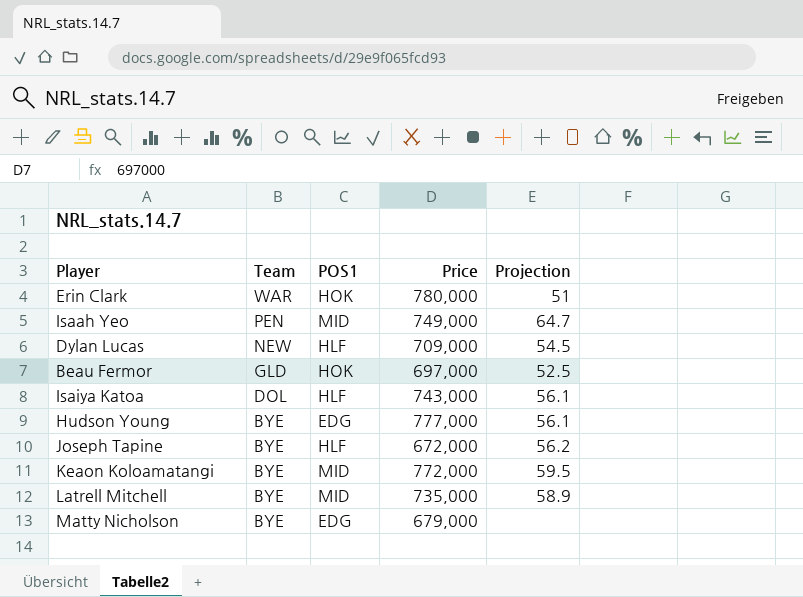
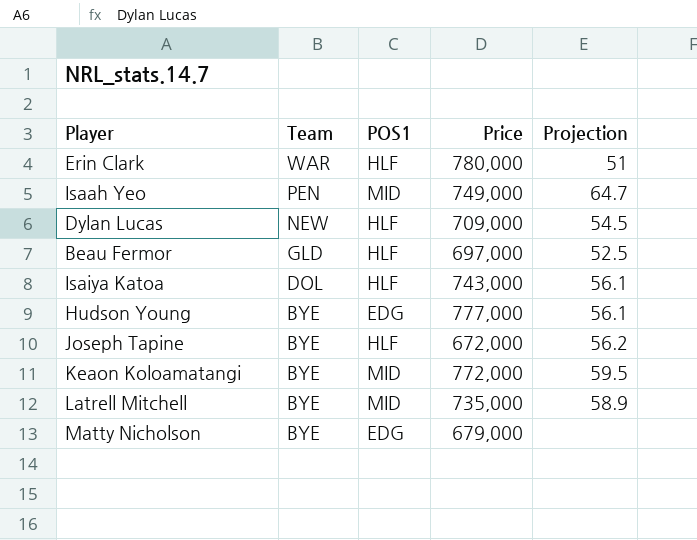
Erin Clark | POS1: HOK -> HLF
Beau Fermor | POS1: HOK -> HLF

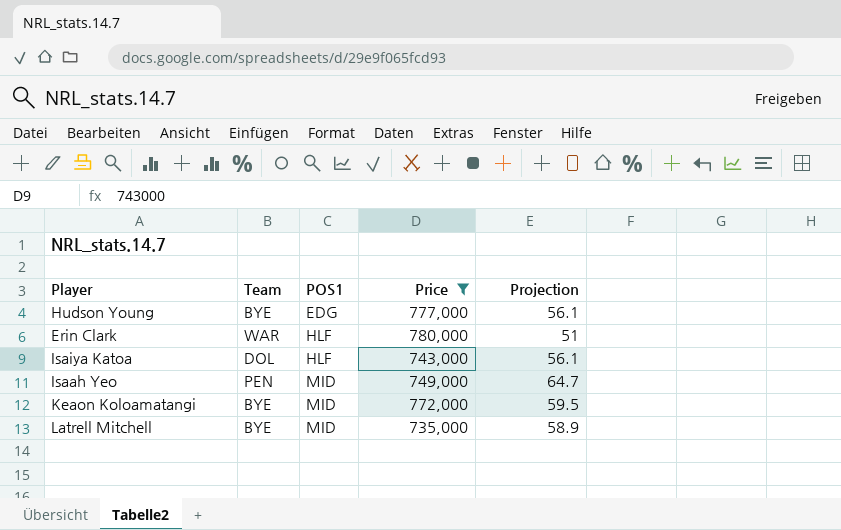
filter: none -> Price >= 735,000
row order: Team descending -> POS1 ascending

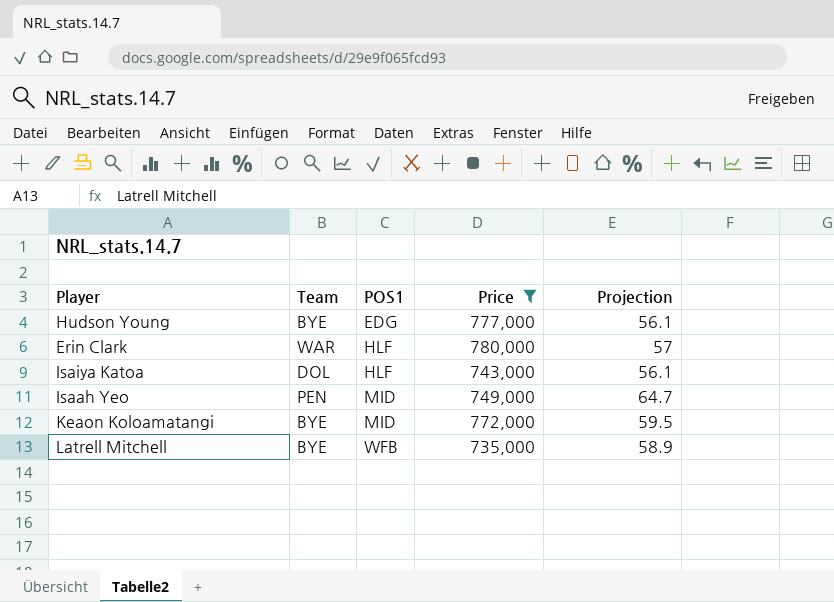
Erin Clark | Projection: 51 -> 57
Latrell Mitchell | POS1: MID -> WFB

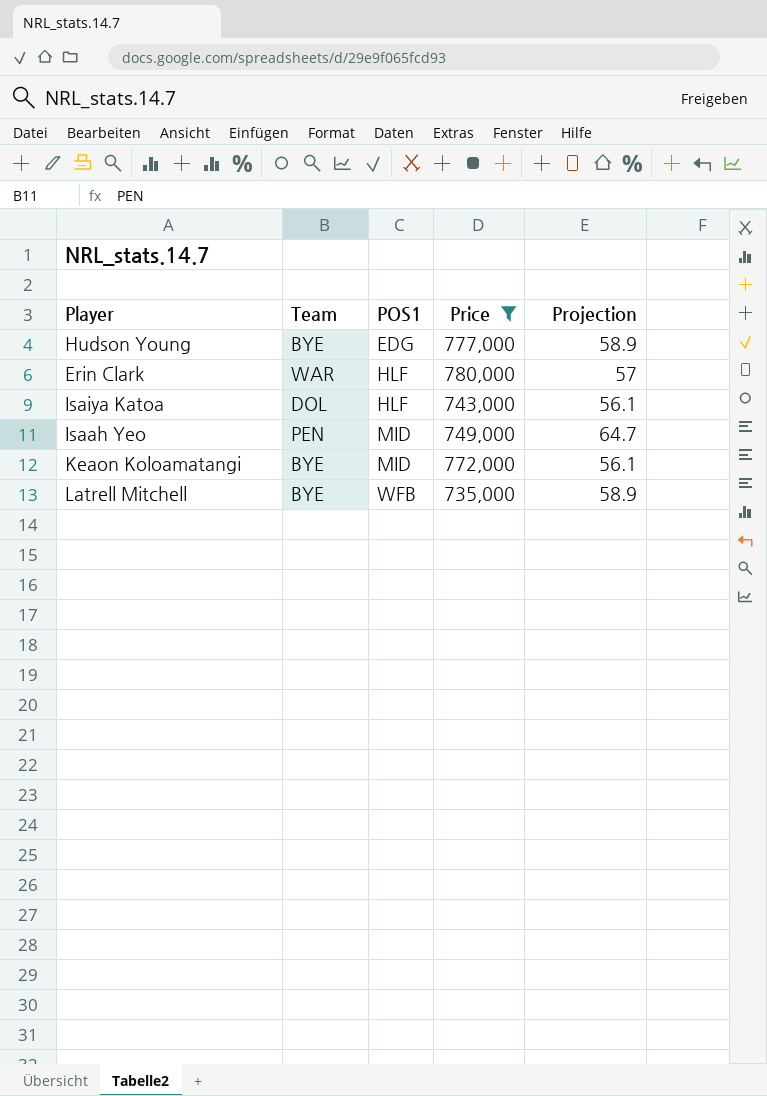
Hudson Young | Projection: 56.1 -> 58.9
Keaon Koloamatangi | Projection: 59.5 -> 56.1

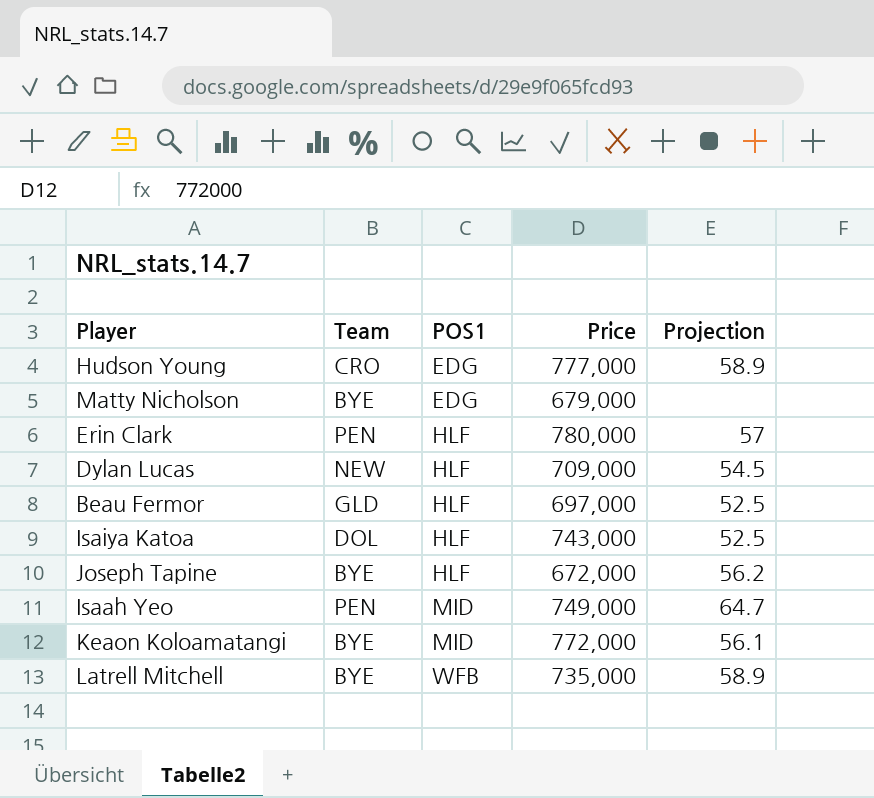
filter: Price >= 735,000 -> none
Hudson Young | Team: BYE -> CRO
Erin Clark | Team: WAR -> PEN
Isaiya Katoa | Projection: 56.1 -> 52.5

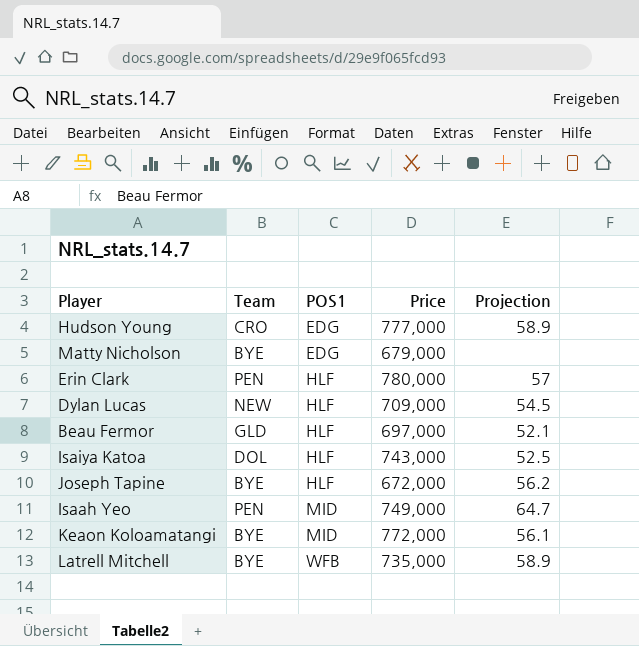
Beau Fermor | Projection: 52.5 -> 52.1

